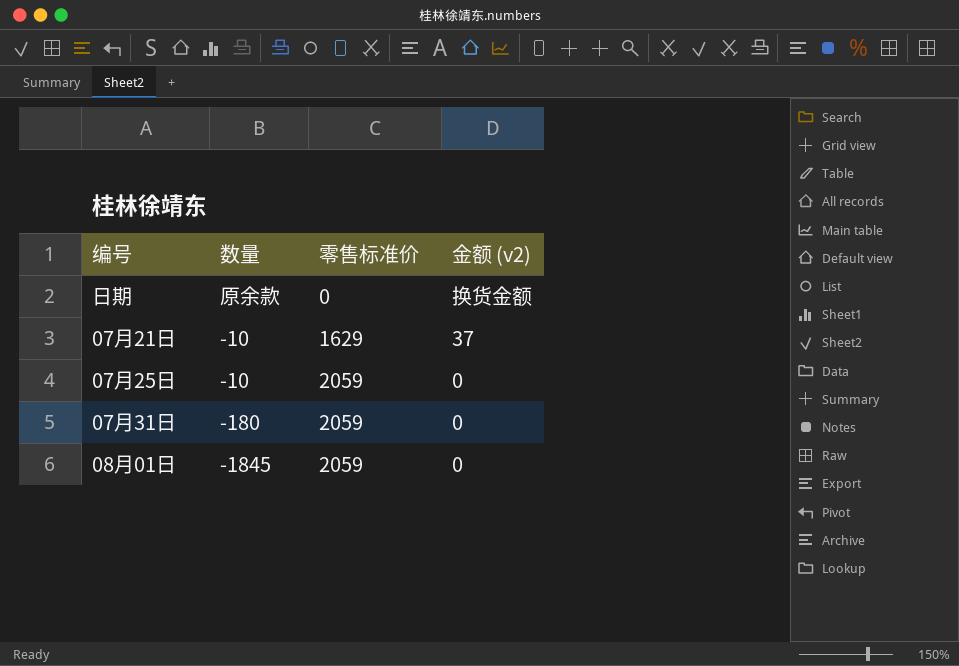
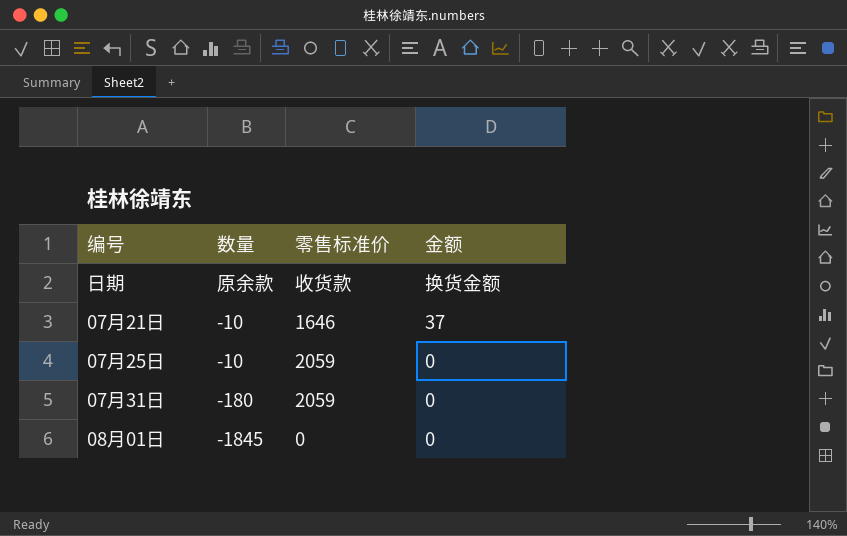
column name: 金额 (v2) -> 金额
日期 | 零售标准价: 0 -> 收货款
07月21日 | 零售标准价: 1629 -> 1646
08月01日 | 零售标准价: 2059 -> 0

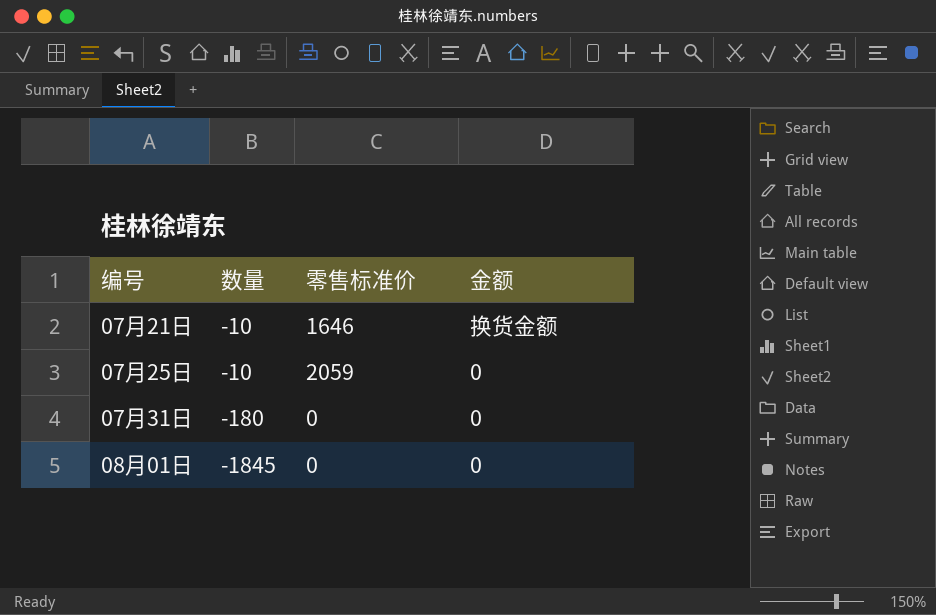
row 日期: 原余款 | 收货款 | 换货金额 -> none
07月21日 | 金额: 37 -> 换货金额
07月31日 | 零售标准价: 2059 -> 0

